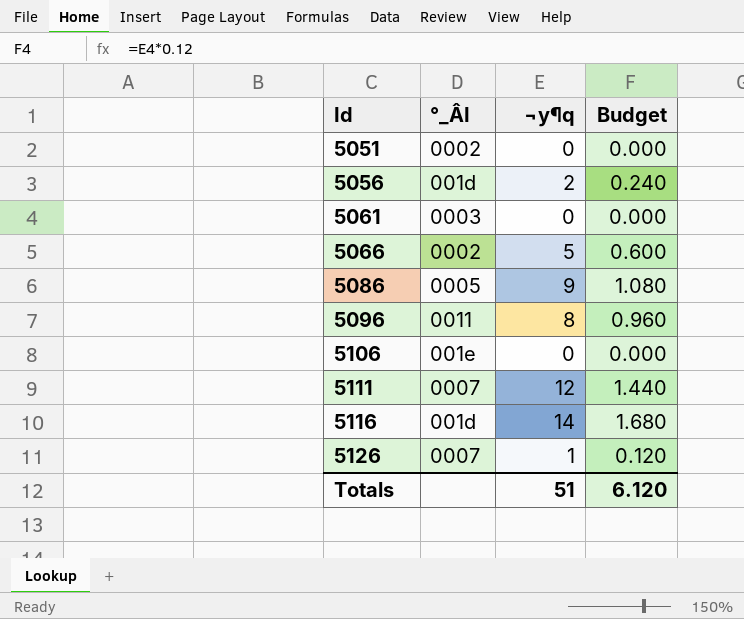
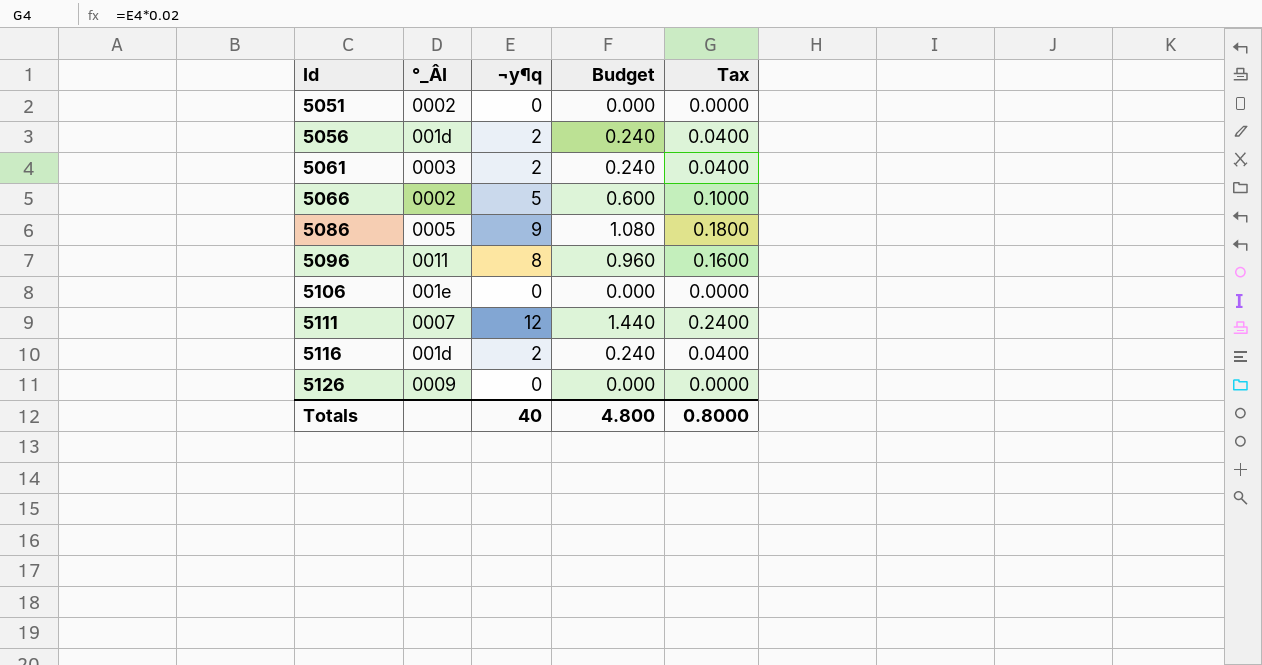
column Tax | formula: none -> [¬y¶q] * 0.02
5061 | ¬y¶q: 0 -> 2
5061 | Budget: 0.000 -> 0.240
5116 | ¬y¶q: 14 -> 2
5116 | Budget: 1.680 -> 0.240
5126 | °_ÂI: 0007 -> 0009
5126 | ¬y¶q: 1 -> 0
5126 | Budget: 0.120 -> 0.000
Totals | ¬y¶q: 51 -> 40
Totals | Budget: 6.120 -> 4.800

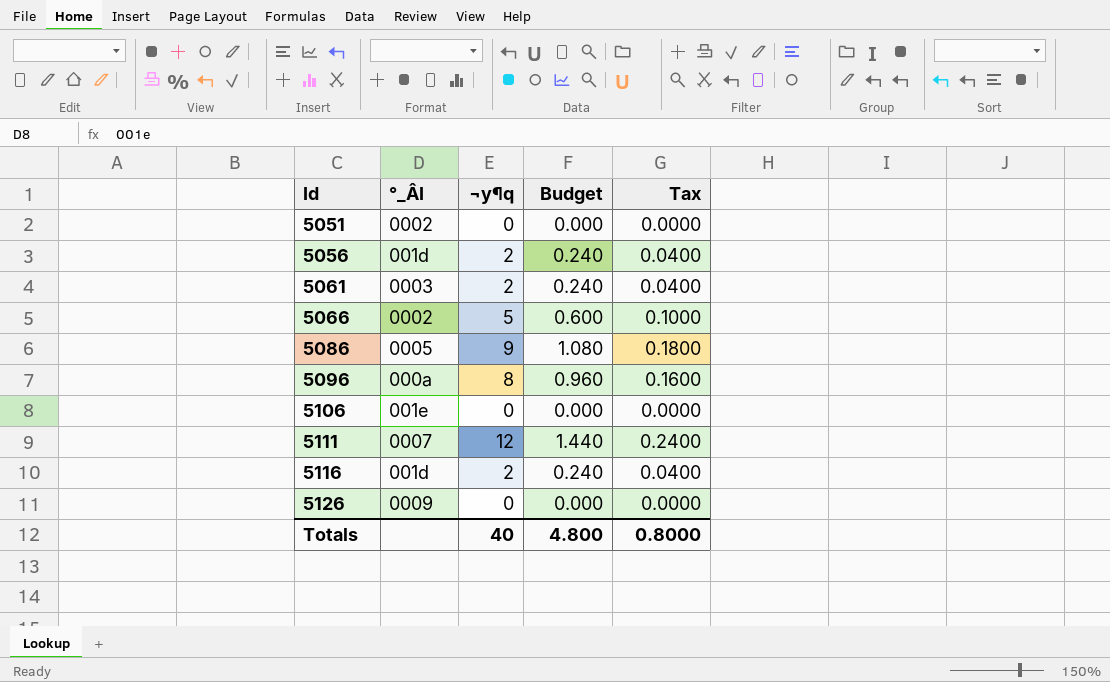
5096 | °_ÂI: 0011 -> 000a

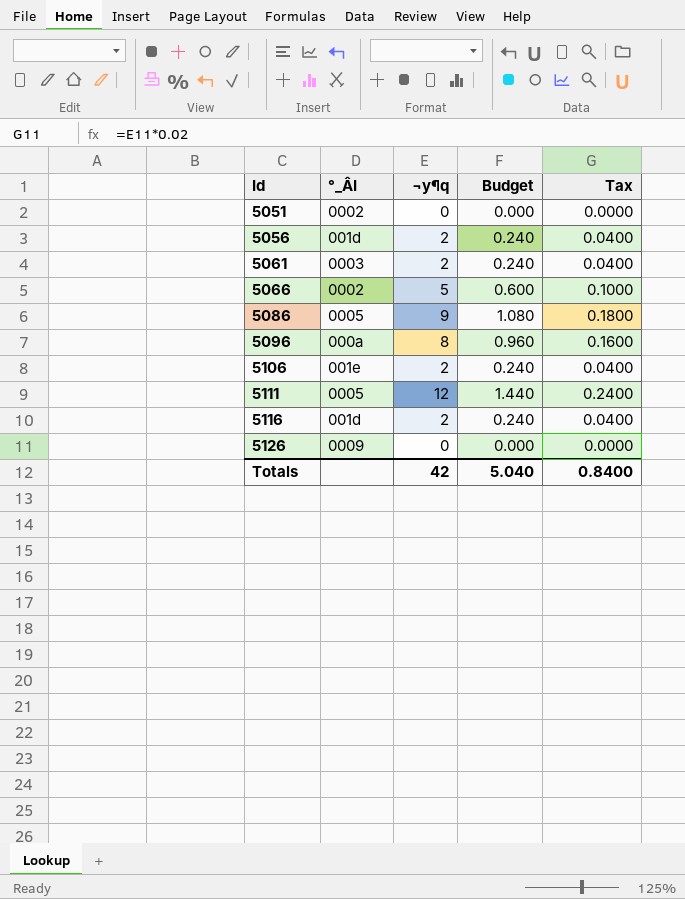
5106 | ¬y¶q: 0 -> 2
5106 | Budget: 0.000 -> 0.240
5106 | Tax: 0.0000 -> 0.0400
5111 | °_ÂI: 0007 -> 0005
Totals | ¬y¶q: 40 -> 42
Totals | Budget: 4.800 -> 5.040
Totals | Tax: 0.8000 -> 0.8400

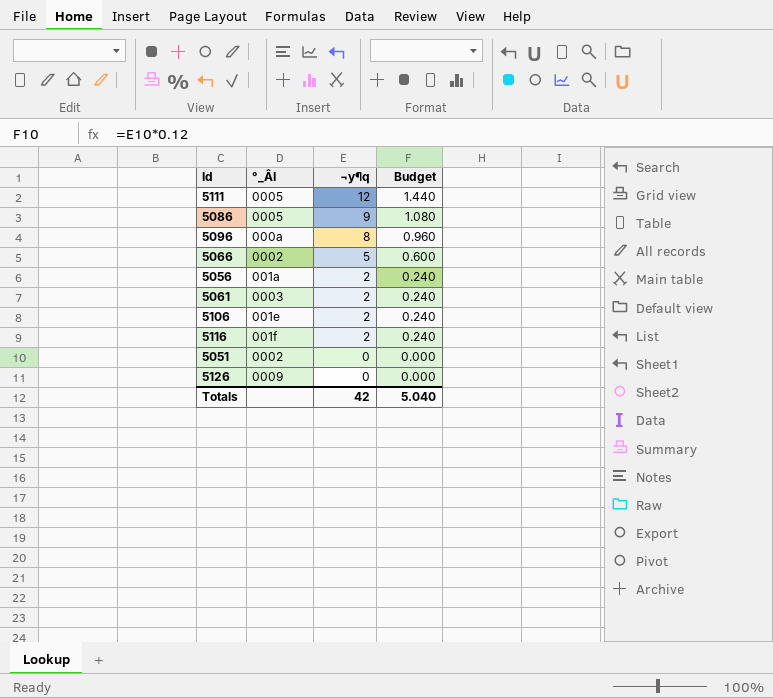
row order: Id ascending -> ¬y¶q descending
column Tax | formula: [¬y¶q] * 0.02 -> none
5056 | °_ÂI: 001d -> 001a
5116 | °_ÂI: 001d -> 001f

